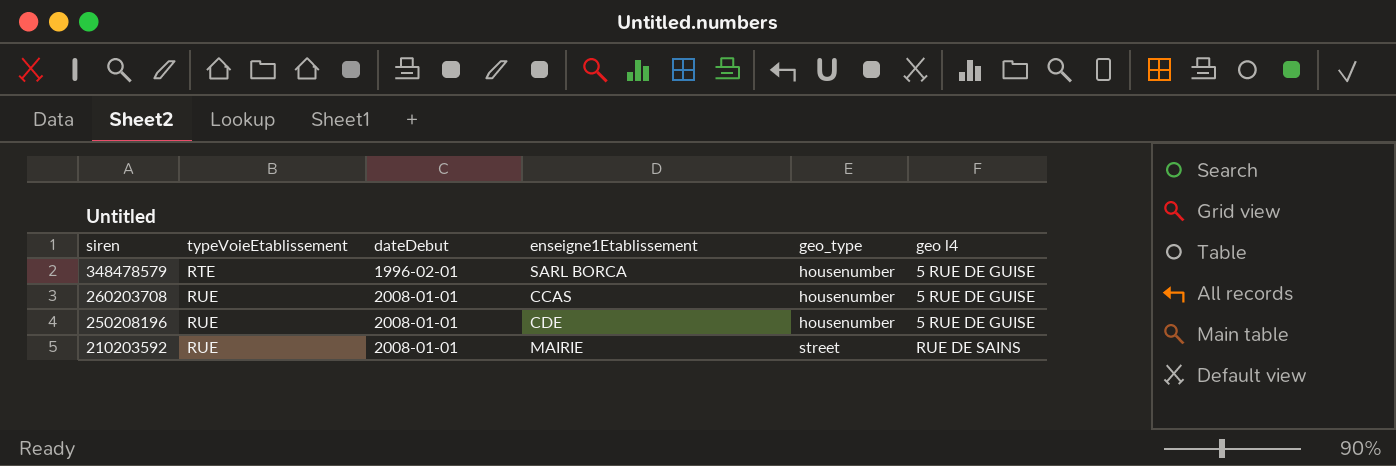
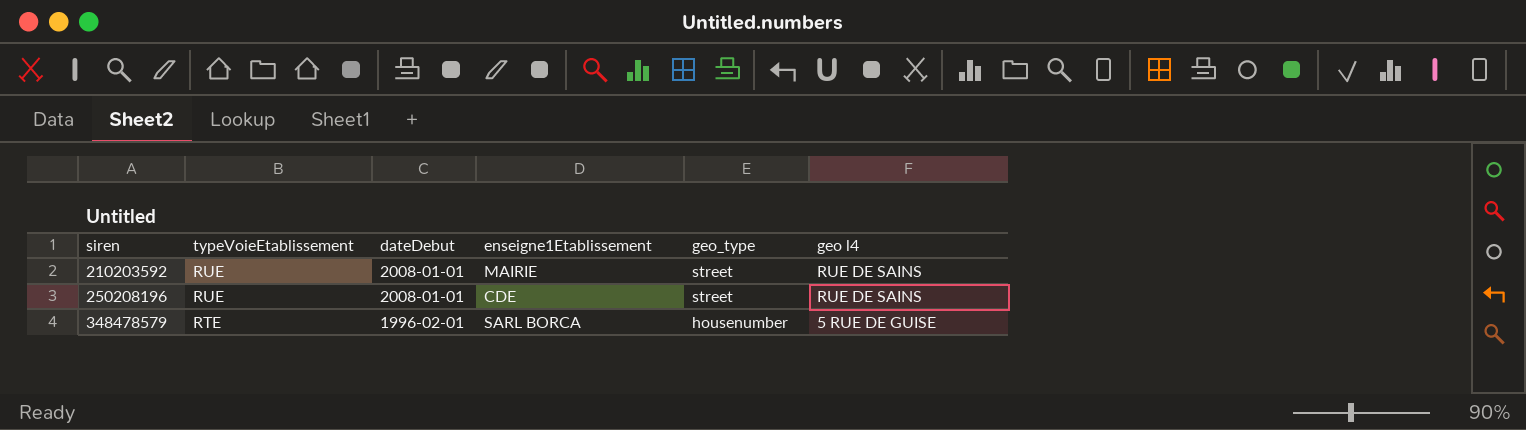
row order: siren descending -> siren ascending
row 260203708: RUE | 2008-01-01 | CCAS | housenumber | 5 RUE DE GUISE -> none
250208196 | geo_type: housenumber -> street
250208196 | geo l4: 5 RUE DE GUISE -> RUE DE SAINS

